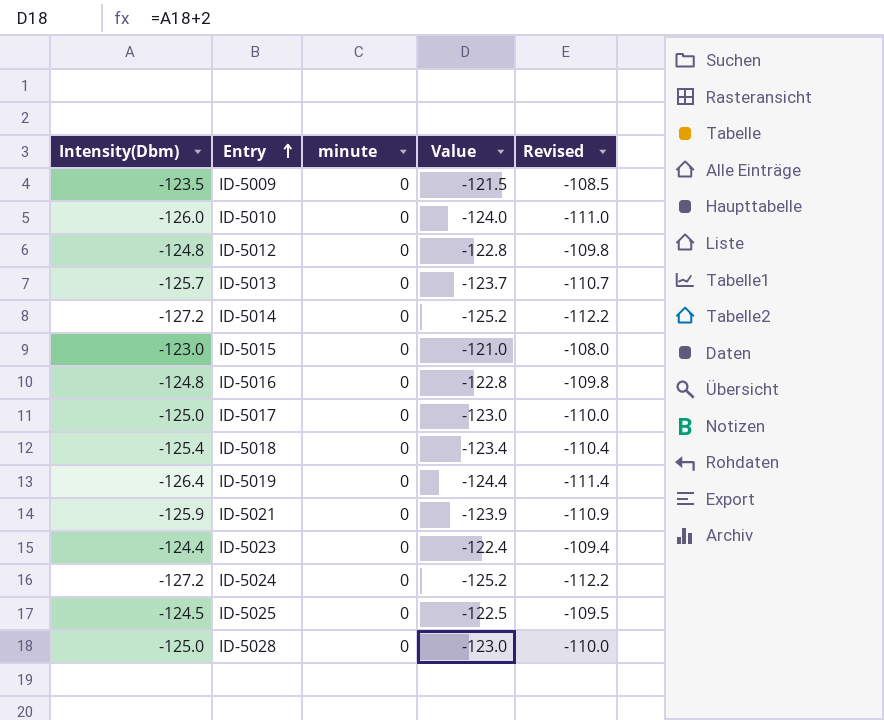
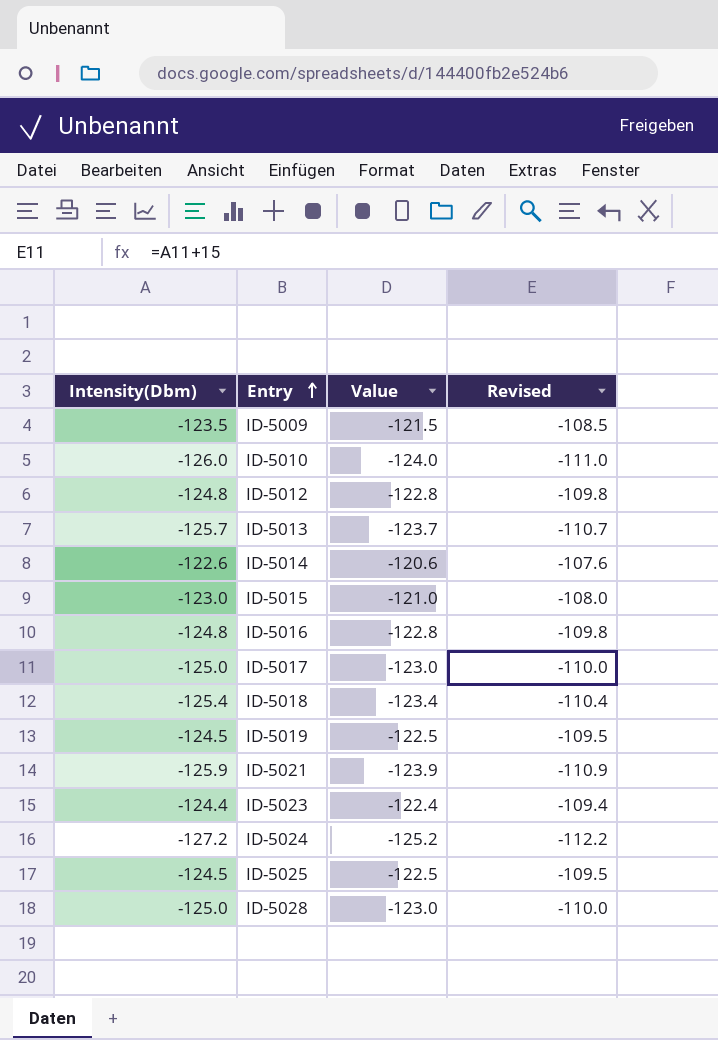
column minute | position: 3 -> none
ID-5014 | Intensity(Dbm): -127.2 -> -122.6
ID-5014 | Value: -125.2 -> -120.6
ID-5014 | Revised: -112.2 -> -107.6
ID-5019 | Intensity(Dbm): -126.4 -> -124.5
ID-5019 | Value: -124.4 -> -122.5
ID-5019 | Revised: -111.4 -> -109.5

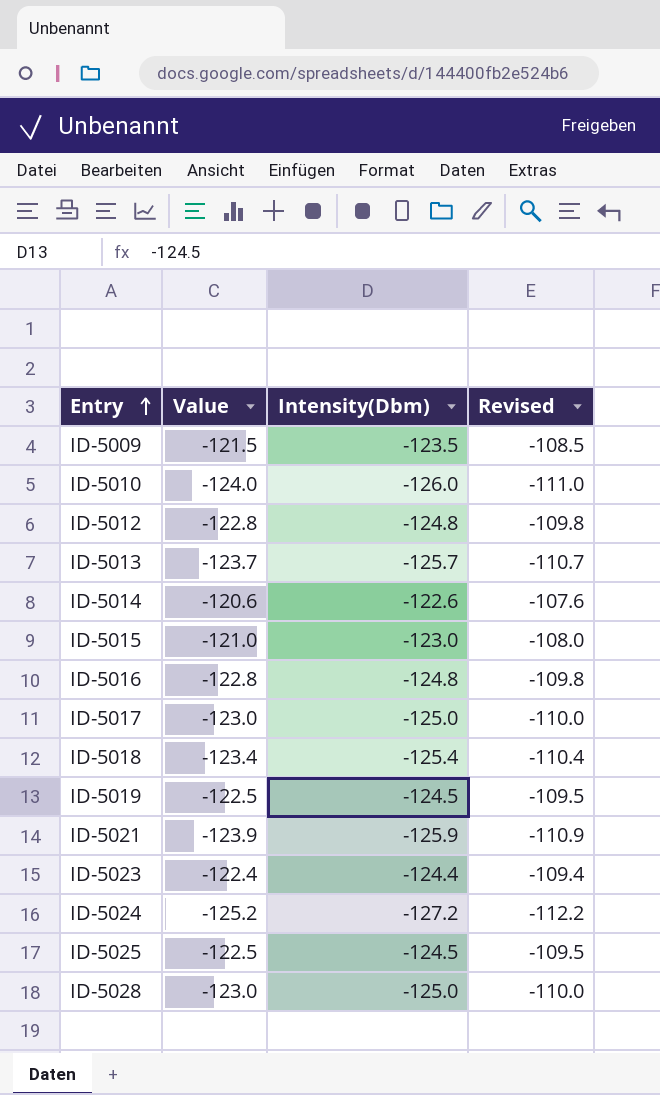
column Intensity(Dbm) | position: 1 -> 3

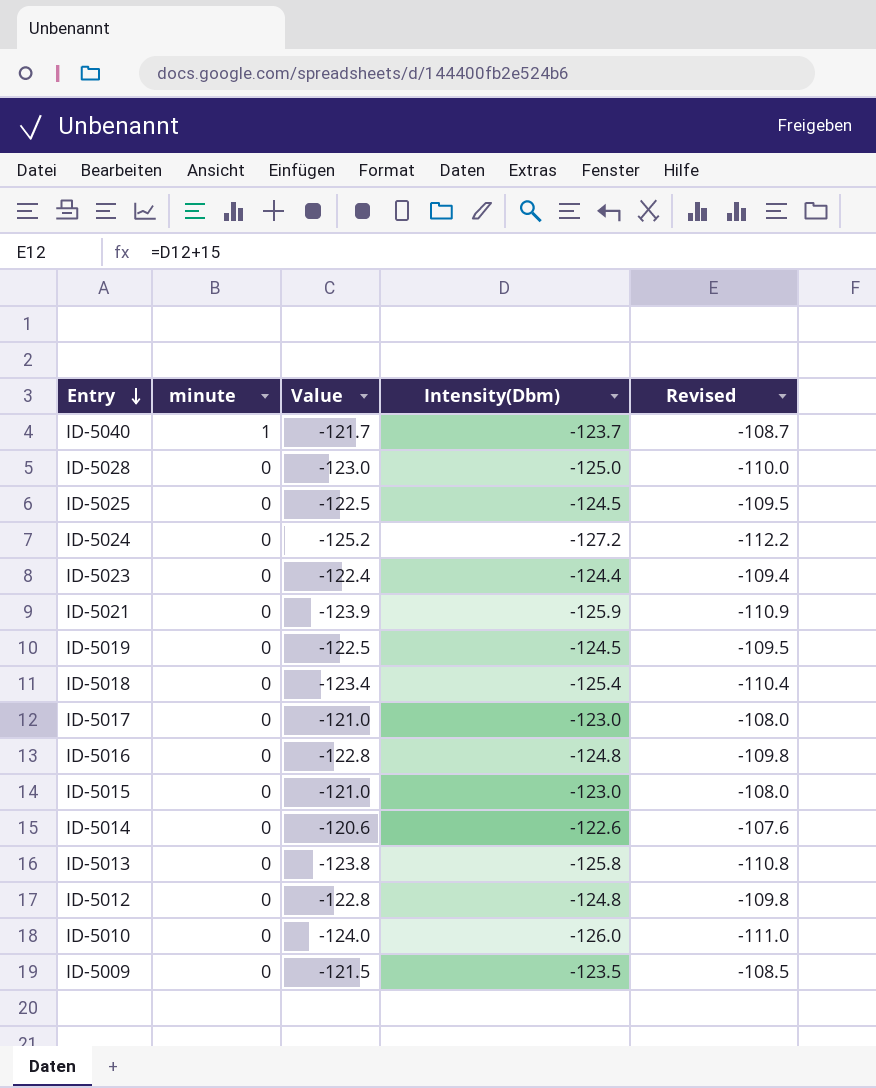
row order: Entry ascending -> Entry descending
column minute | position: none -> 2
row ID-5040: none -> 1 | -121.7 | -123.7 | -108.7
ID-5017 | Value: -123.0 -> -121.0
ID-5017 | Intensity(Dbm): -125.0 -> -123.0
ID-5017 | Revised: -110.0 -> -108.0
ID-5013 | Value: -123.7 -> -123.8
ID-5013 | Intensity(Dbm): -125.7 -> -125.8
ID-5013 | Revised: -110.7 -> -110.8

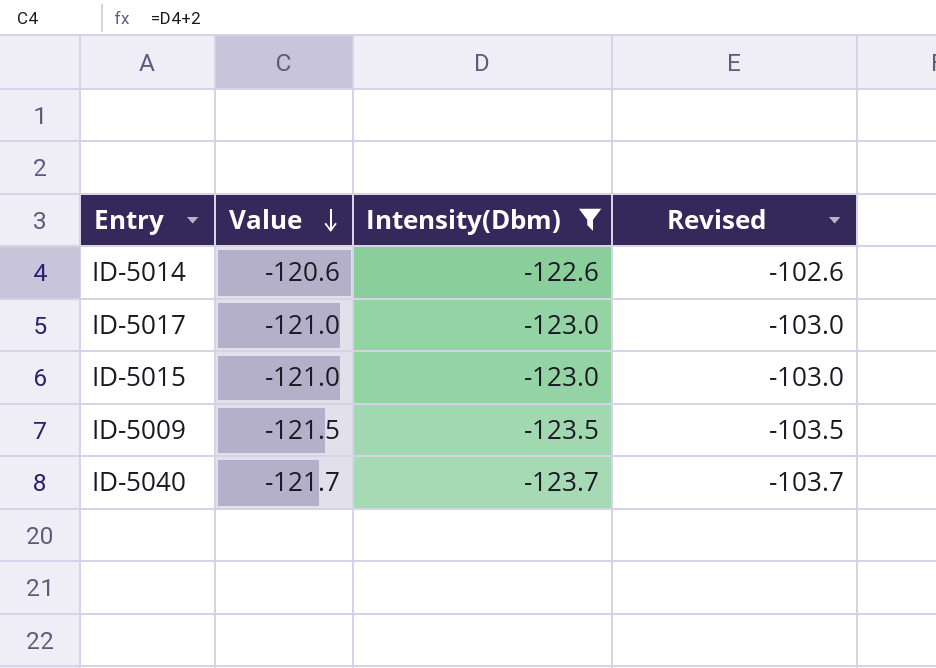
filter: none -> Intensity(Dbm) >= -123.7
row order: Entry descending -> Value descending
column minute | position: 2 -> none
column Revised | formula: [Intensity(Dbm)] + 15 -> [Intensity(Dbm)] + 20

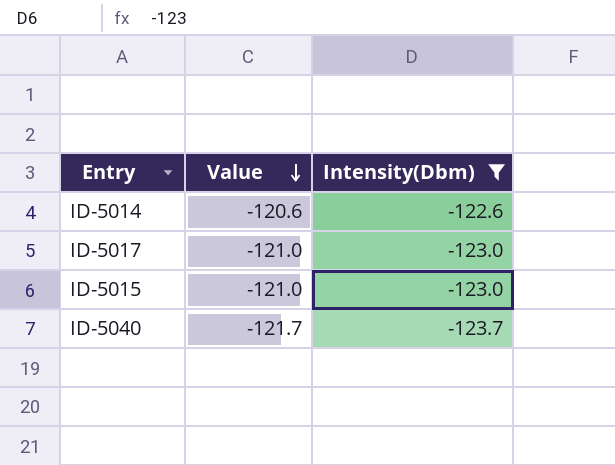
column Revised | formula: [Intensity(Dbm)] + 20 -> none
row ID-5009: -121.5 | -123.5 | -103.5 -> none

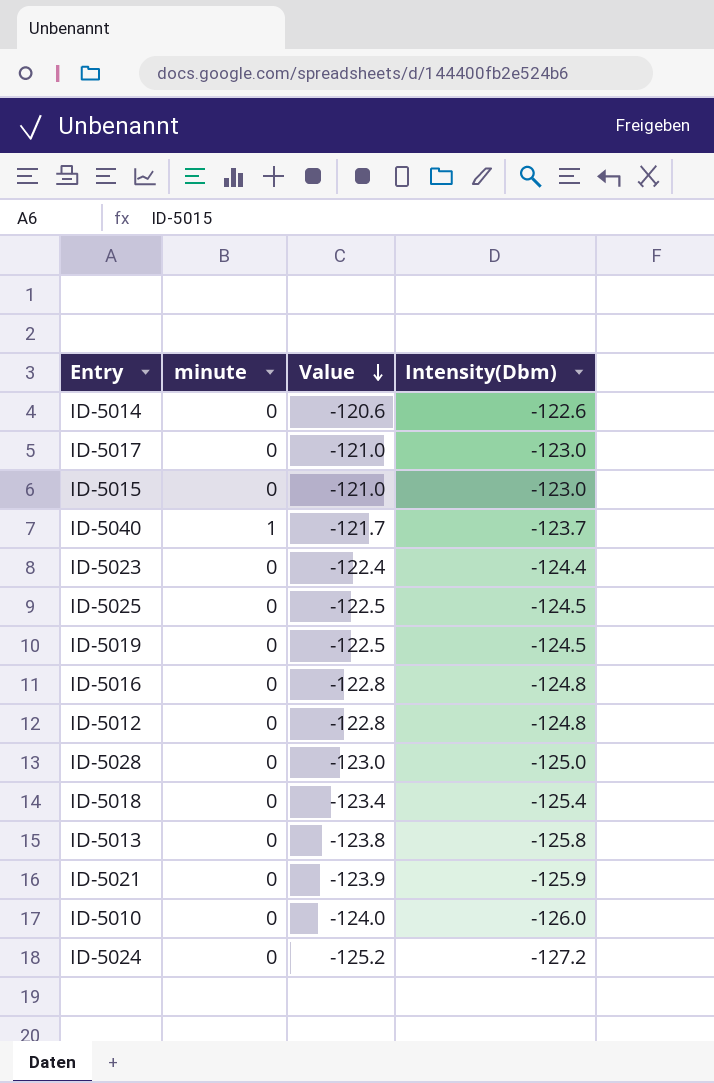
filter: Intensity(Dbm) >= -123.7 -> none
column minute | position: none -> 2

